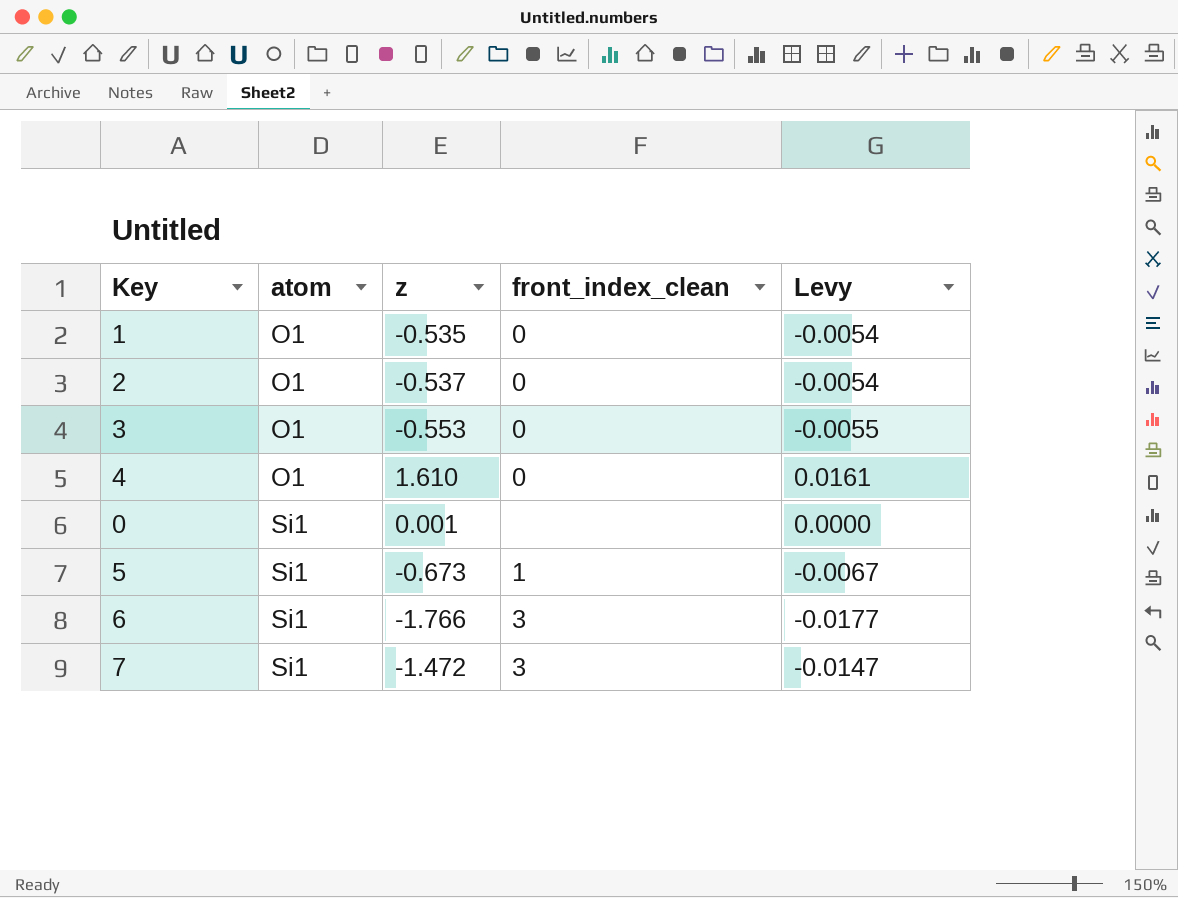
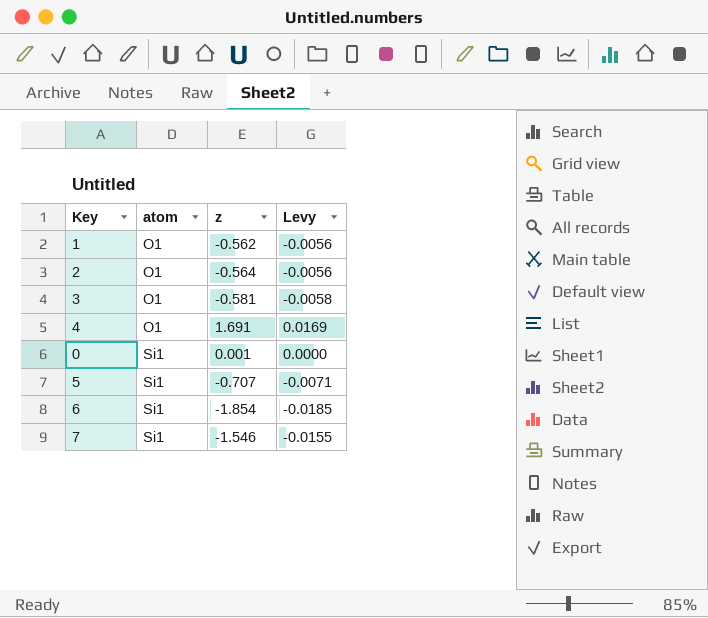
column front_index_clean | position: 4 -> none
1 | z: -0.535 -> -0.562
1 | Levy: -0.0054 -> -0.0056
2 | z: -0.537 -> -0.564
2 | Levy: -0.0054 -> -0.0056
3 | z: -0.553 -> -0.581
3 | Levy: -0.0055 -> -0.0058
4 | z: 1.610 -> 1.691
4 | Levy: 0.0161 -> 0.0169
5 | z: -0.673 -> -0.707
5 | Levy: -0.0067 -> -0.0071
6 | z: -1.766 -> -1.854
6 | Levy: -0.0177 -> -0.0185
7 | z: -1.472 -> -1.546
7 | Levy: -0.0147 -> -0.0155

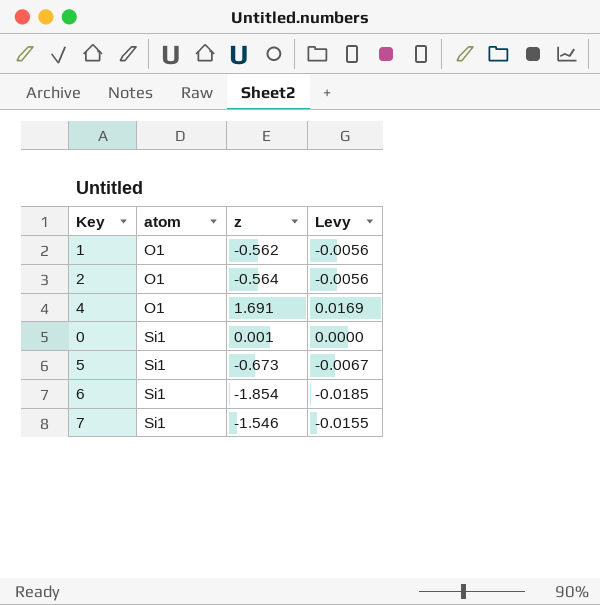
row 3: O1 | -0.581 | -0.0058 -> none
5 | z: -0.707 -> -0.673
5 | Levy: -0.0071 -> -0.0067

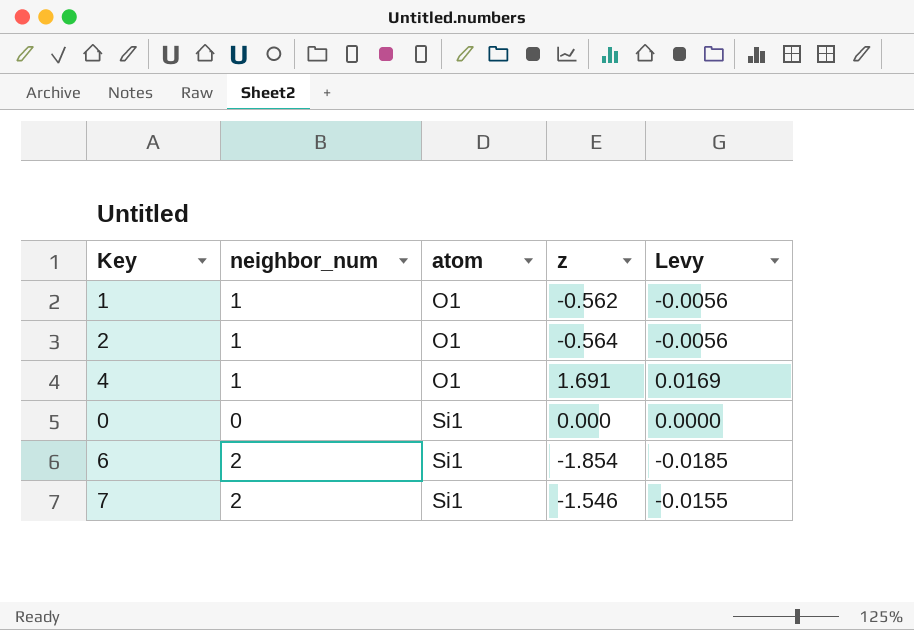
column neighbor_num | position: none -> 2
row 5: Si1 | -0.673 | -0.0067 -> none
0 | z: 0.001 -> 0.000

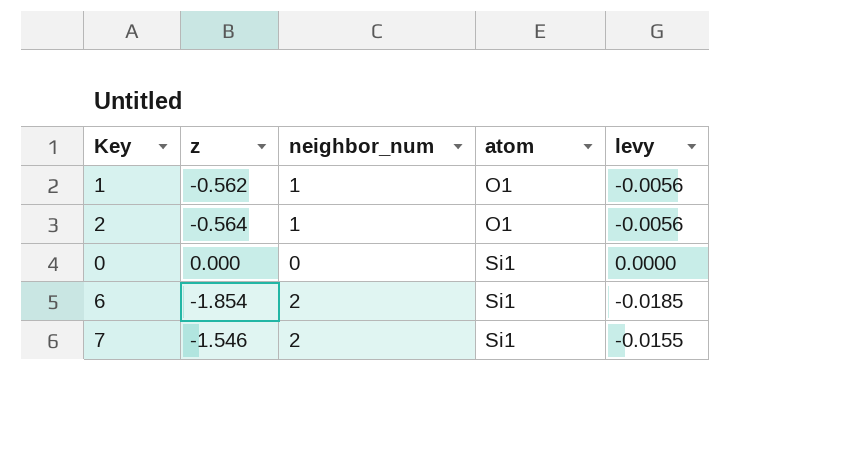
column z | position: 4 -> 2
column name: Levy -> levy
row 4: 1 | O1 | 1.691 | 0.0169 -> none

